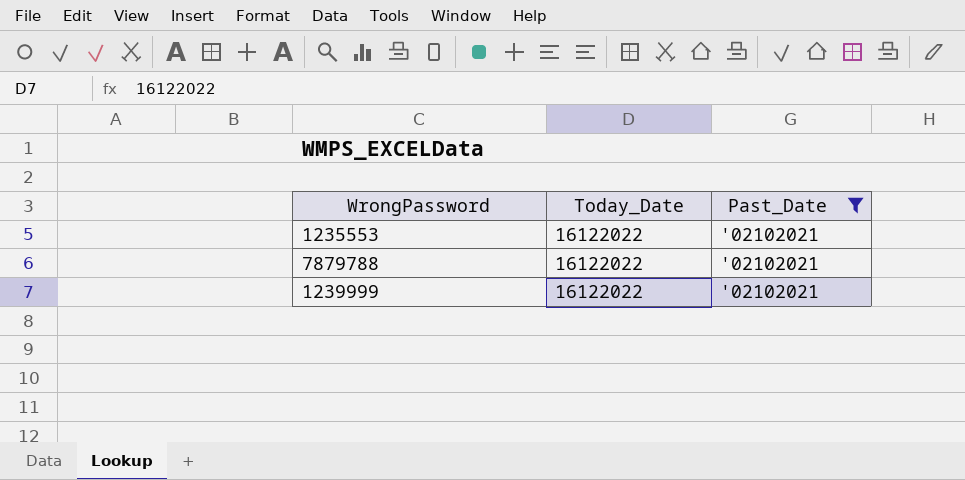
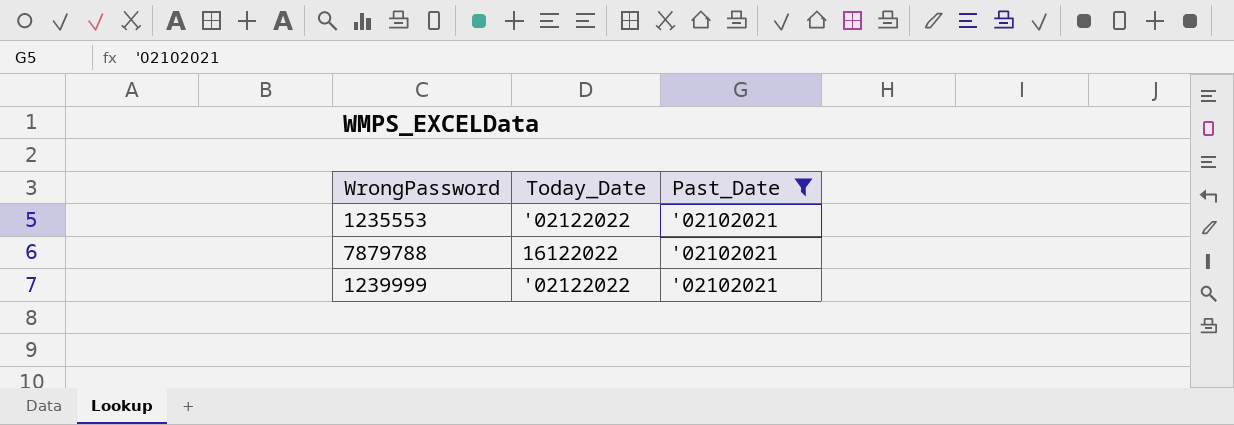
1235553 | Today_Date: 16122022 -> '02122022
1239999 | Today_Date: 16122022 -> '02122022

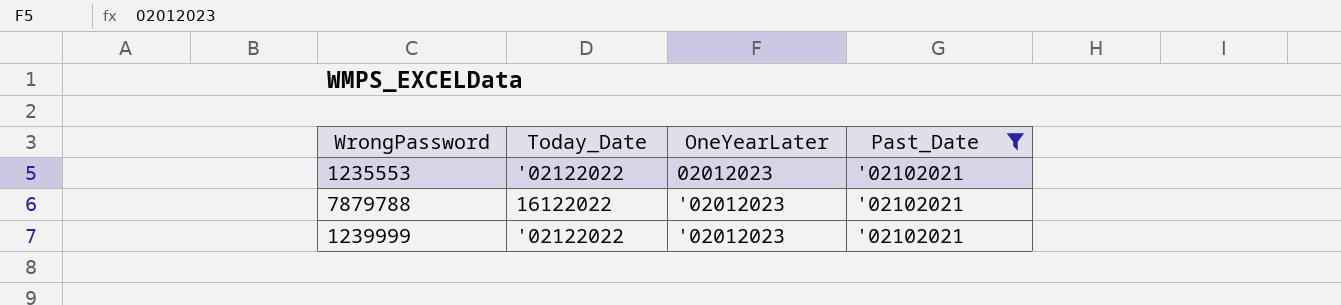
column OneYearLater | position: none -> 3

